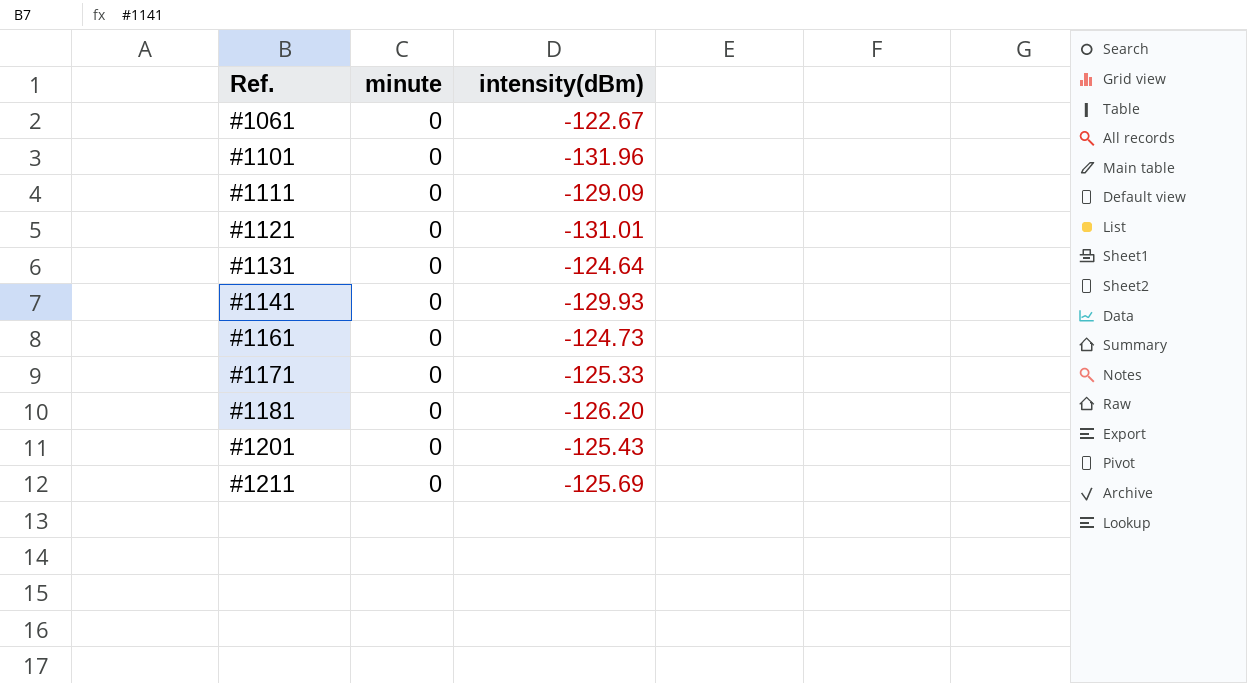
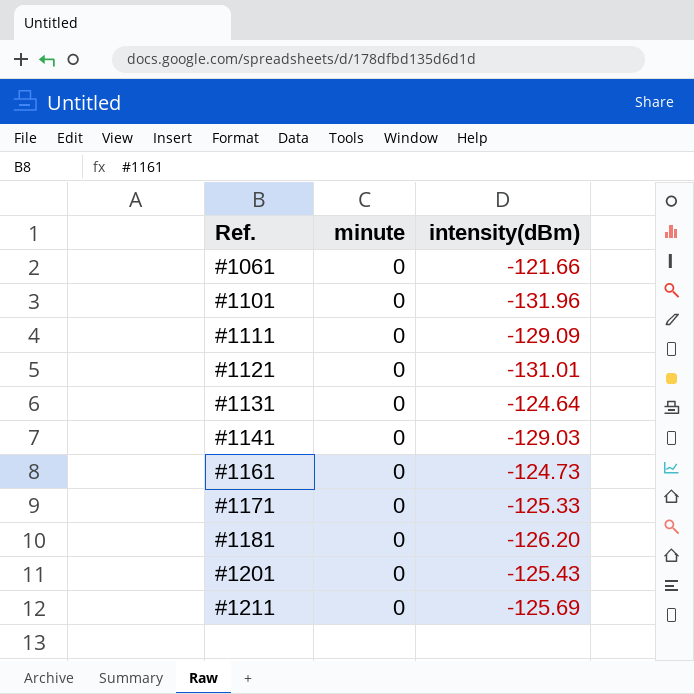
#1061 | intensity(dBm): -122.67 -> -121.66
#1141 | intensity(dBm): -129.93 -> -129.03

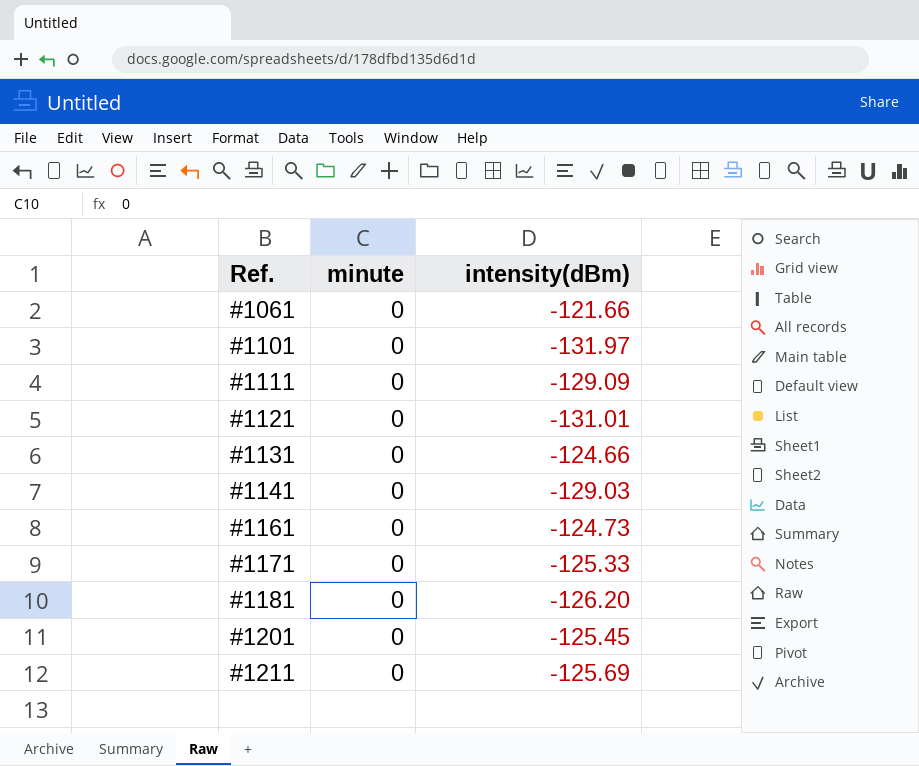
#1101 | intensity(dBm): -131.96 -> -131.97
#1131 | intensity(dBm): -124.64 -> -124.66
#1201 | intensity(dBm): -125.43 -> -125.45

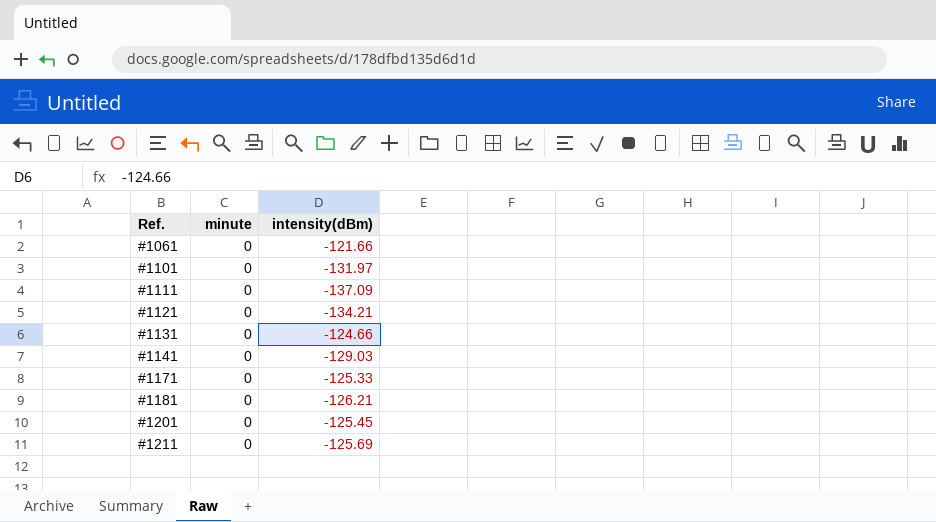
row #1161: 0 | -124.73 -> none
#1111 | intensity(dBm): -129.09 -> -137.09
#1121 | intensity(dBm): -131.01 -> -134.21
#1181 | intensity(dBm): -126.20 -> -126.21

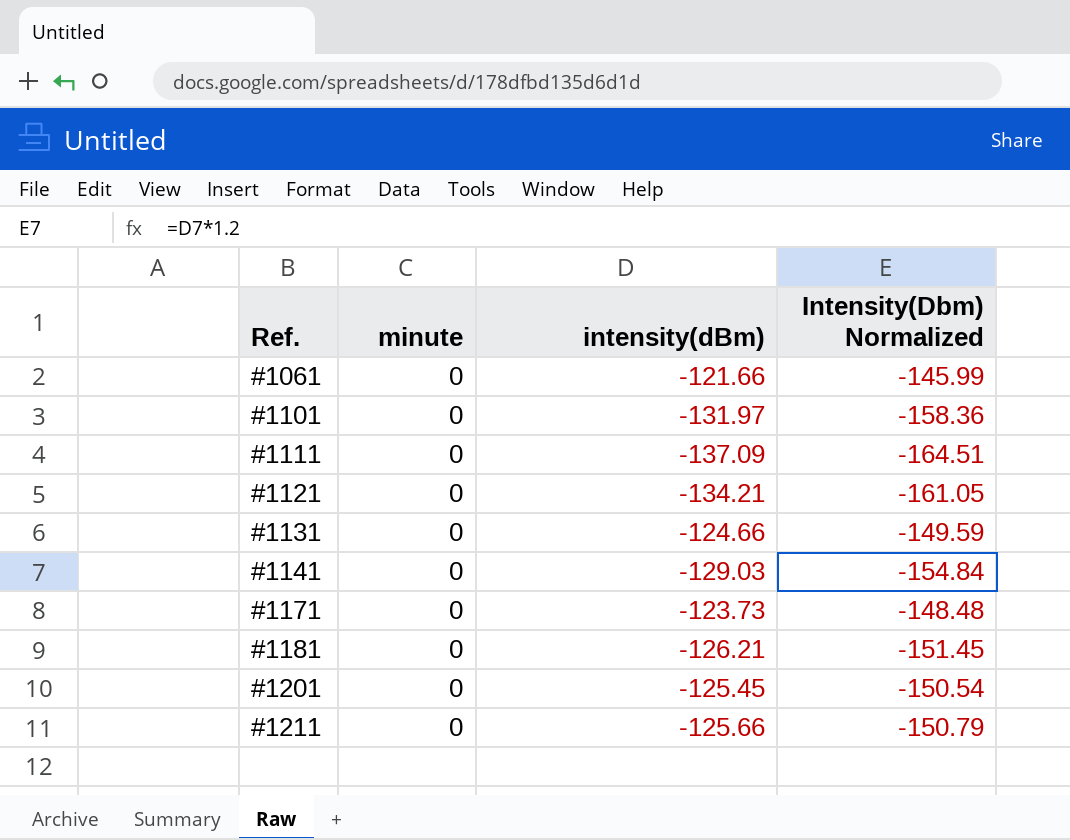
column Intensity(Dbm) Normalized | formula: none -> [intensity(dBm)] * 1.2
#1171 | intensity(dBm): -125.33 -> -123.73
#1211 | intensity(dBm): -125.69 -> -125.66

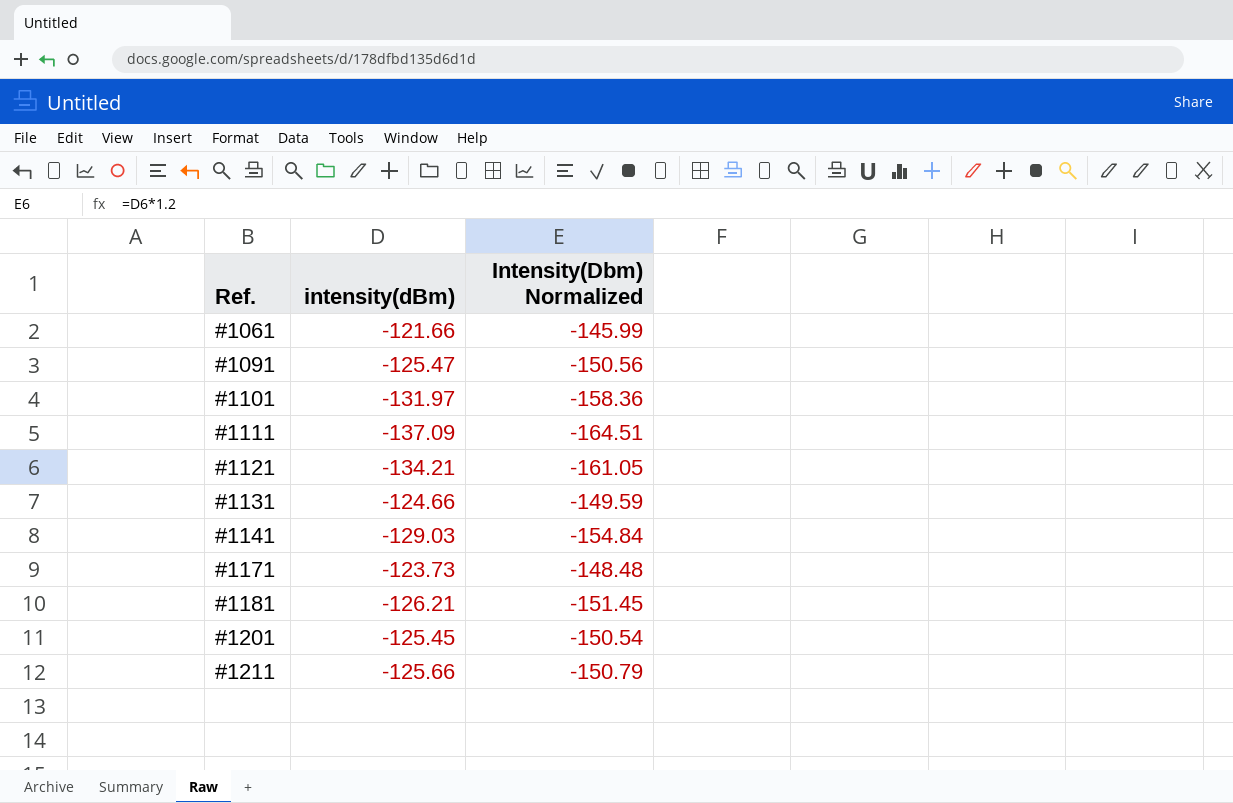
column minute | position: 2 -> none
row #1091: none -> -125.47 | -150.56

